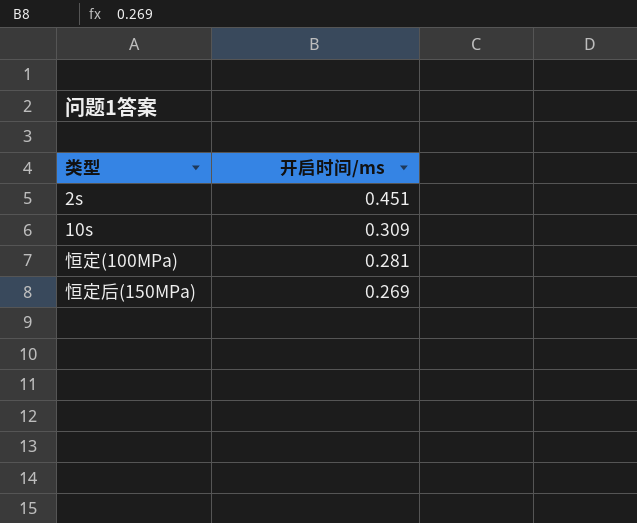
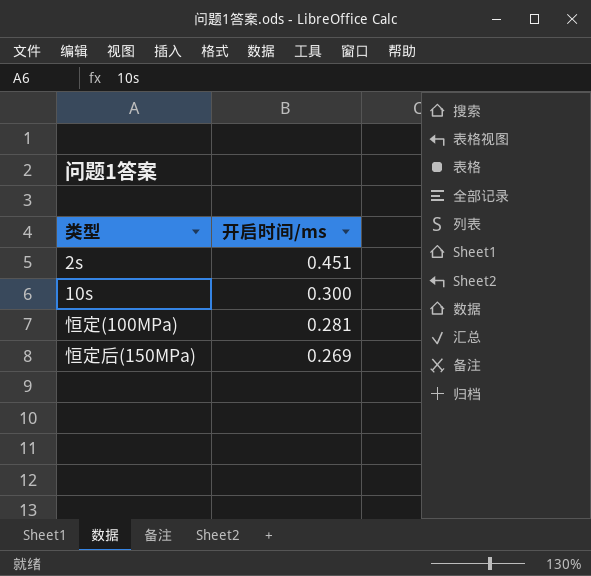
10s | 开启时间/ms: 0.309 -> 0.300

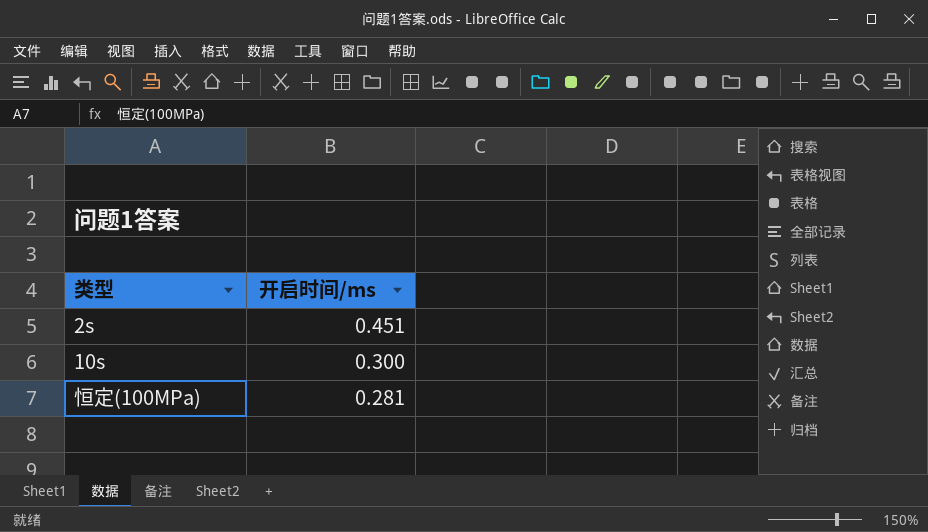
row 恒定后(150MPa): 0.269 -> none

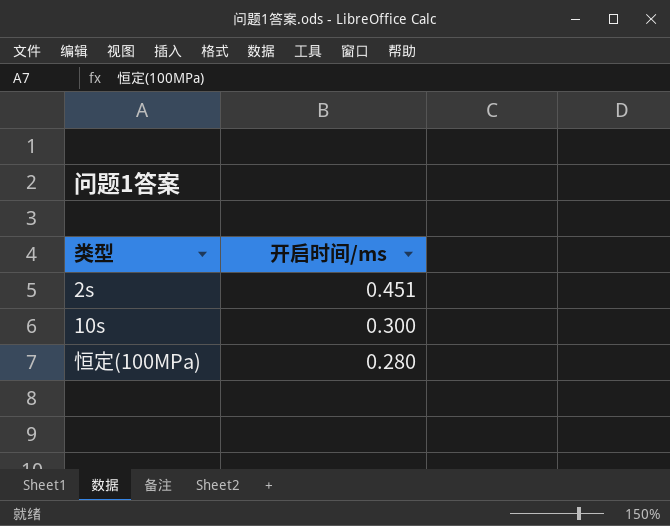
恒定(100MPa) | 开启时间/ms: 0.281 -> 0.280

